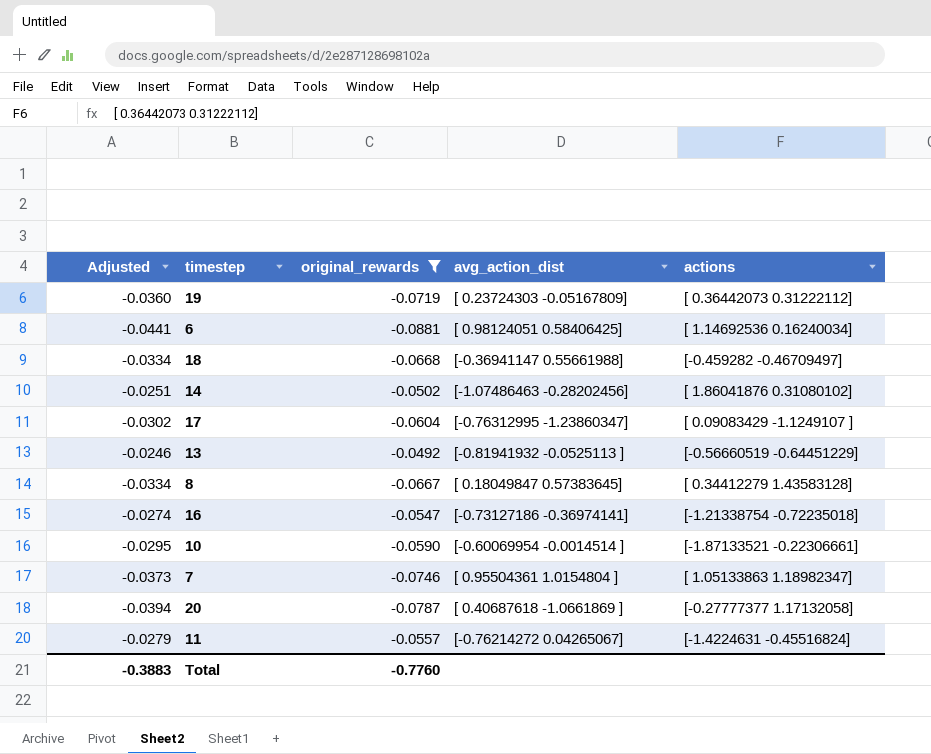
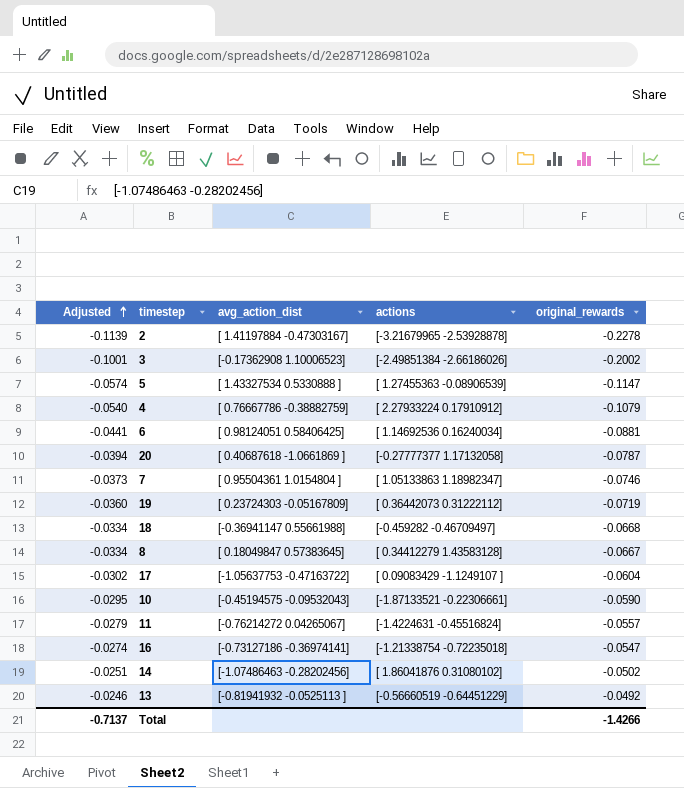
filter: original_rewards >= -0.0881 -> none
row order: none -> Adjusted ascending
column original_rewards | position: 3 -> 5
17 | avg_action_dist: [-0.76312995 -1.23860347] -> [-1.05637753 -0.47163722]
10 | avg_action_dist: [-0.60069954 -0.0014514 ] -> [-0.45194575 -0.09532043]
Total | Adjusted: -0.3883 -> -0.7137
Total | original_rewards: -0.7760 -> -1.4266

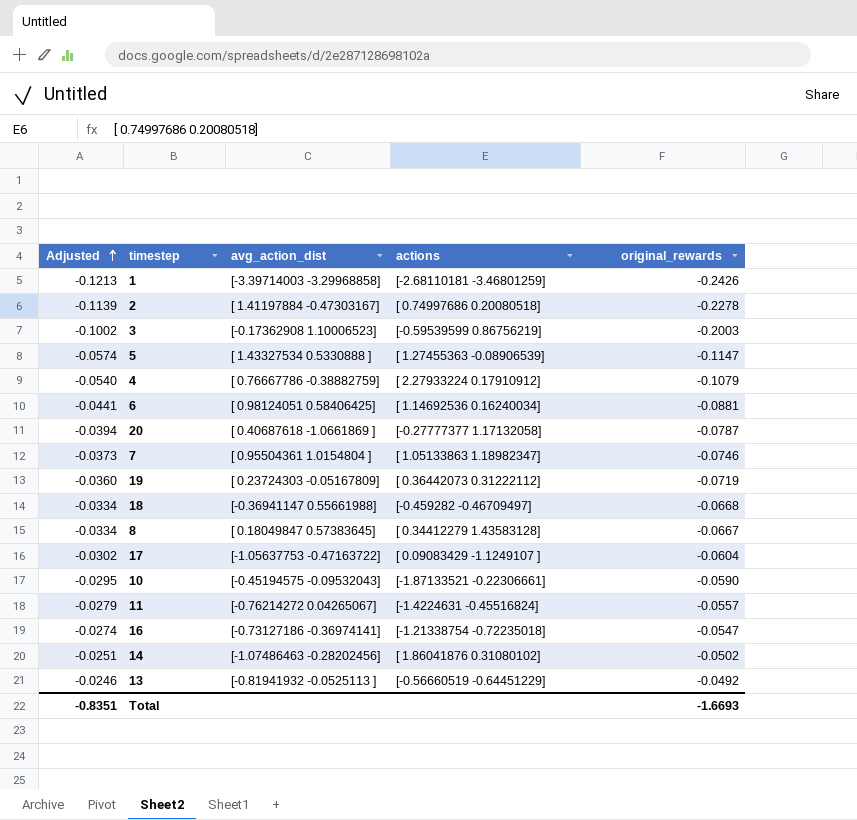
row 1: none -> -0.1213 | [-3.39714003 -3.29968858] | [-2.68110181 -3.46801259] | -0.2426
2 | actions: [-3.21679965 -2.53928878] -> [ 0.74997686 0.20080518]
3 | Adjusted: -0.1001 -> -0.1002
3 | actions: [-2.49851384 -2.66186026] -> [-0.59539599 0.86756219]
3 | original_rewards: -0.2002 -> -0.2003
Total | Adjusted: -0.7137 -> -0.8351
Total | original_rewards: -1.4266 -> -1.6693

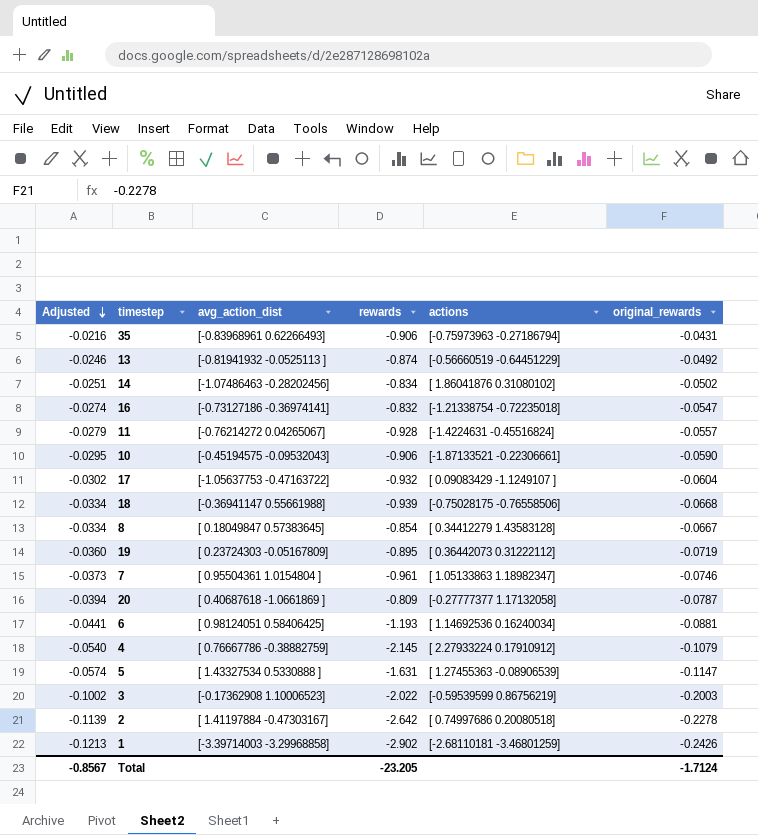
row order: Adjusted ascending -> Adjusted descending
column rewards | position: none -> 4
row 35: none -> -0.0216 | [-0.83968961 0.62266493] | -0.906 | [-0.75973963 -0.27186794] | -0.0431
18 | actions: [-0.459282 -0.46709497] -> [-0.75028175 -0.76558506]
Total | Adjusted: -0.8351 -> -0.8567
Total | original_rewards: -1.6693 -> -1.7124

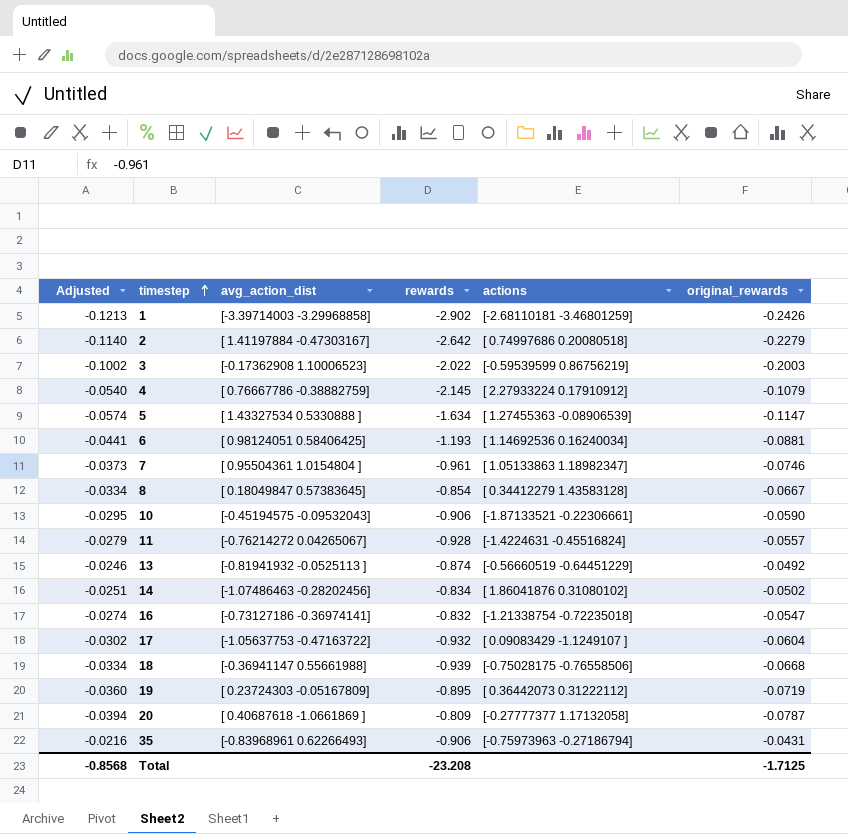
row order: Adjusted descending -> timestep ascending
2 | Adjusted: -0.1139 -> -0.1140
2 | original_rewards: -0.2278 -> -0.2279
5 | rewards: -1.631 -> -1.634
Total | Adjusted: -0.8567 -> -0.8568
Total | rewards: -23.205 -> -23.208
Total | original_rewards: -1.7124 -> -1.7125

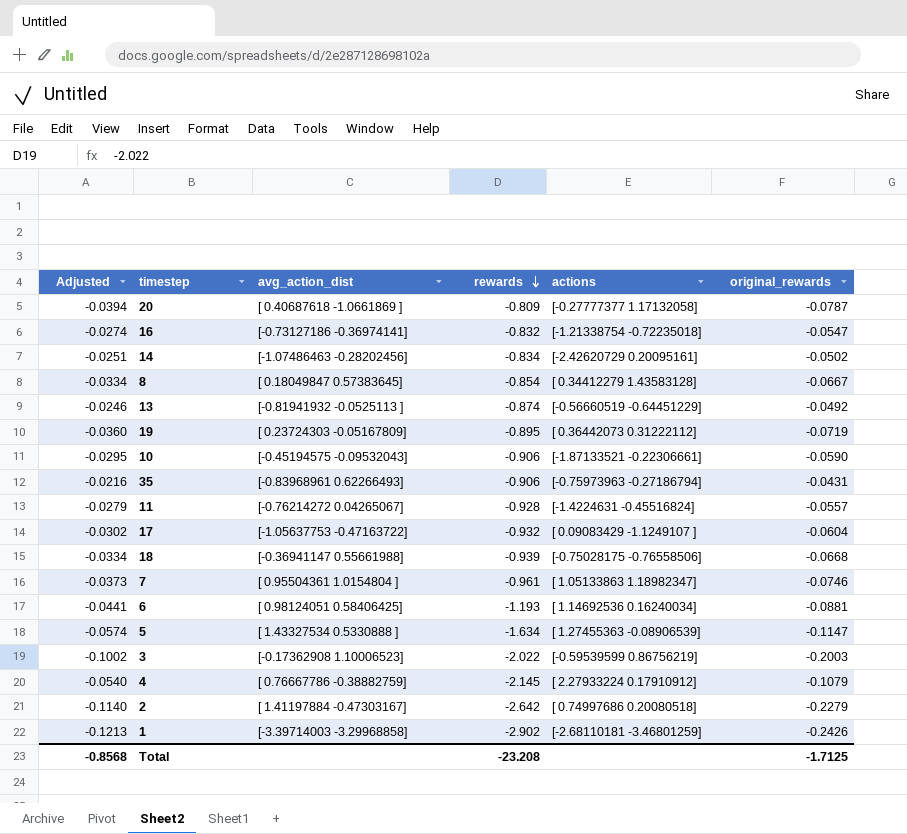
row order: timestep ascending -> rewards descending
14 | actions: [ 1.86041876 0.31080102] -> [-2.42620729 0.20095161]

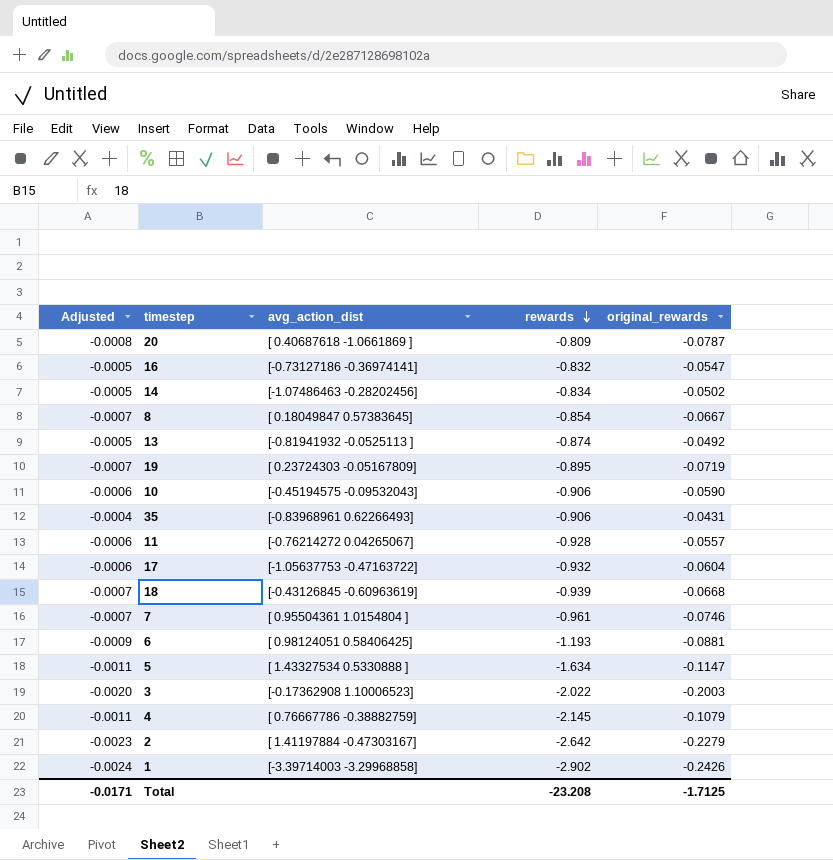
column actions | position: 5 -> none
column Adjusted | formula: [original_rewards] * 0.5 -> [original_rewards] * 0.01
18 | avg_action_dist: [-0.36941147 0.55661988] -> [-0.43126845 -0.60963619]
Total | Adjusted: -0.8568 -> -0.0171

